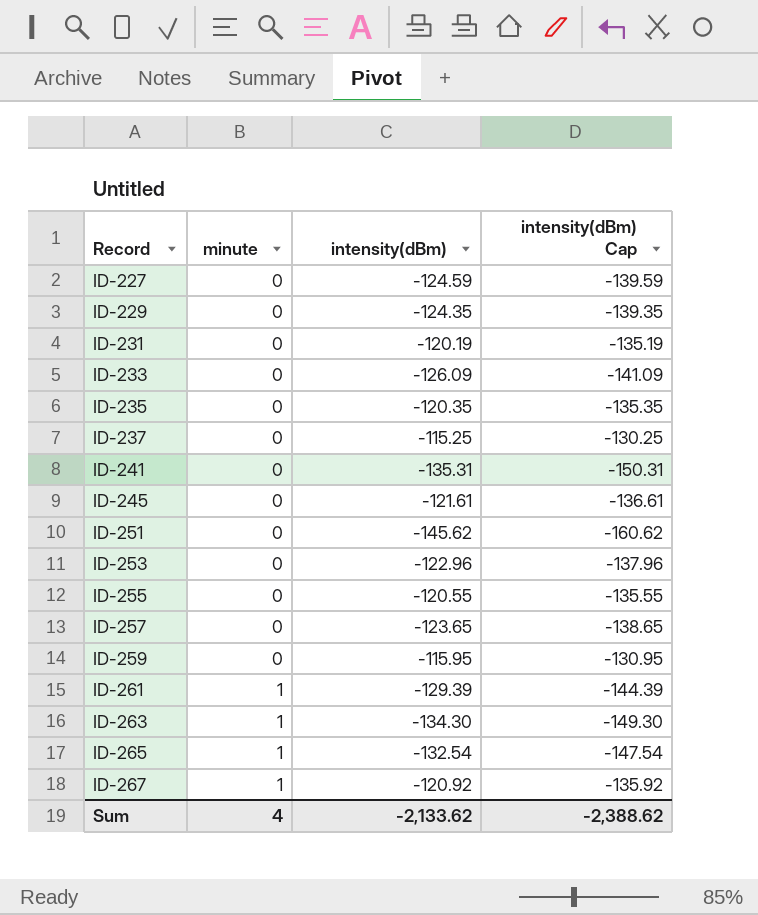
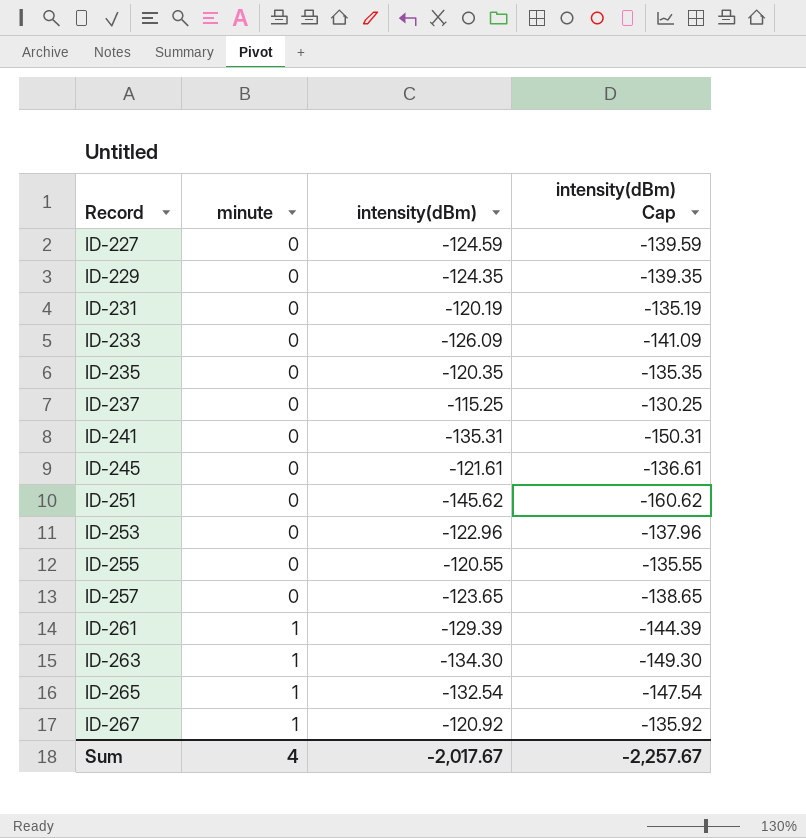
row ID-259: 0 | -115.95 | -130.95 -> none
Sum | intensity(dBm): -2,133.62 -> -2,017.67
Sum | intensity(dBm) Cap: -2,388.62 -> -2,257.67

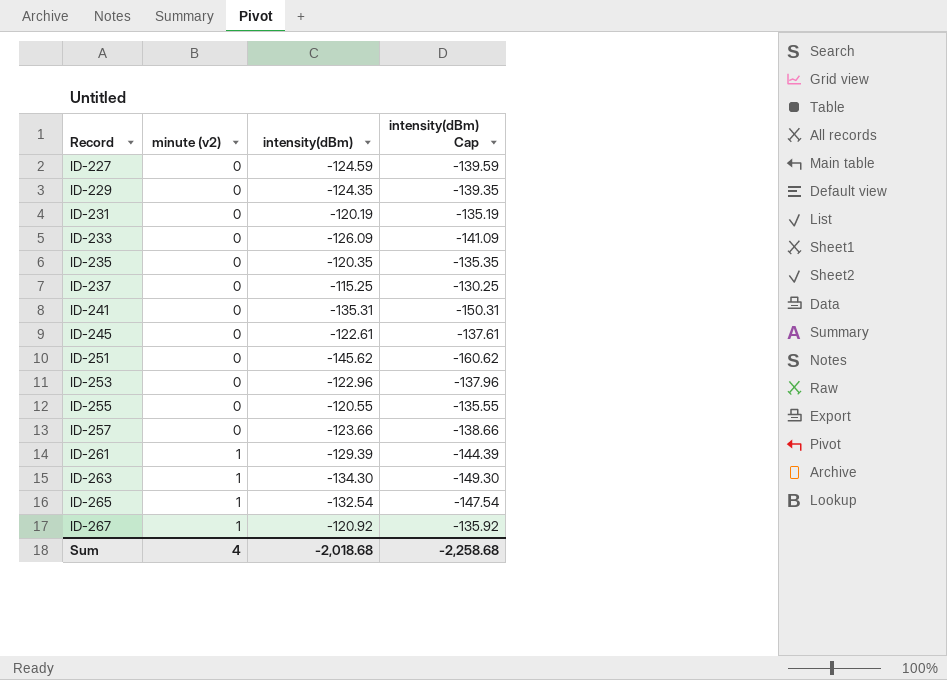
column name: minute -> minute (v2)
ID-245 | intensity(dBm): -121.61 -> -122.61
ID-245 | intensity(dBm) Cap: -136.61 -> -137.61
ID-257 | intensity(dBm): -123.65 -> -123.66
ID-257 | intensity(dBm) Cap: -138.65 -> -138.66
Sum | intensity(dBm): -2,017.67 -> -2,018.68
Sum | intensity(dBm) Cap: -2,257.67 -> -2,258.68

